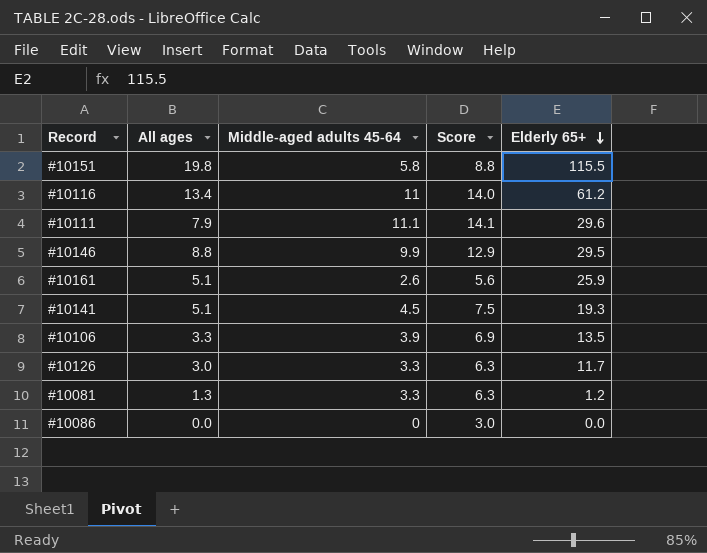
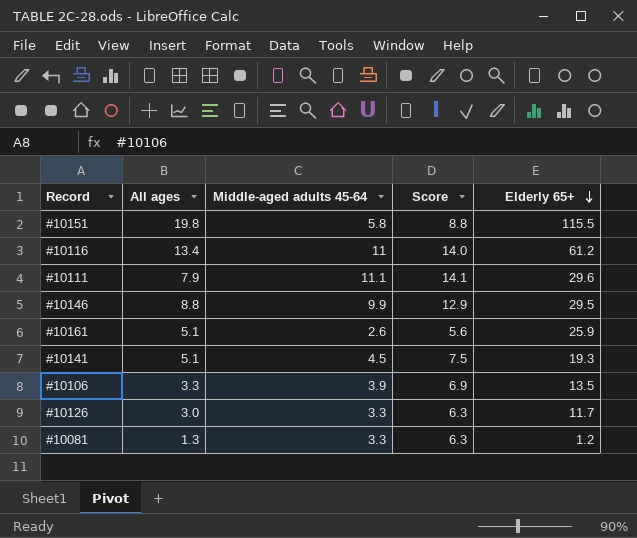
row #10086: 0.0 | 0 | 3.0 | 0.0 -> none

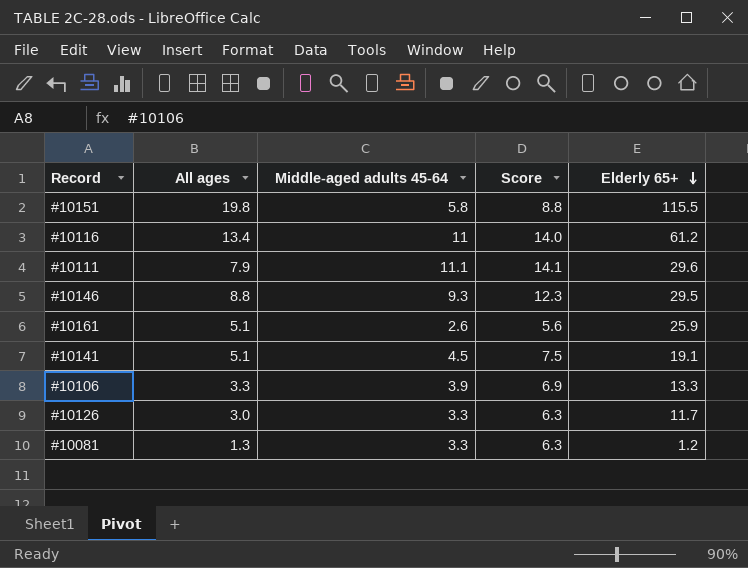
#10146 | Middle-aged adults 45-64: 9.9 -> 9.3
#10146 | Score: 12.9 -> 12.3
#10141 | Elderly 65+: 19.3 -> 19.1
#10106 | Elderly 65+: 13.5 -> 13.3

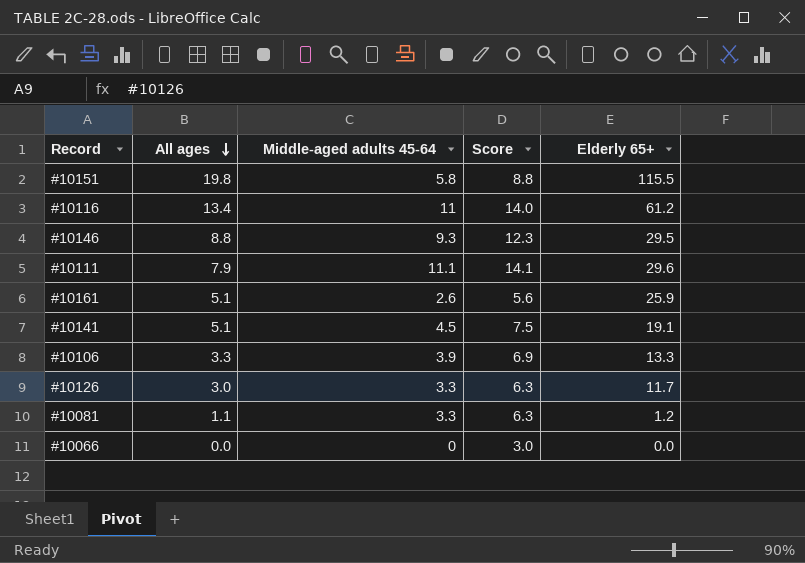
row order: Elderly 65+ descending -> All ages descending
#10081 | All ages: 1.3 -> 1.1
row #10066: none -> 0.0 | 0 | 3.0 | 0.0

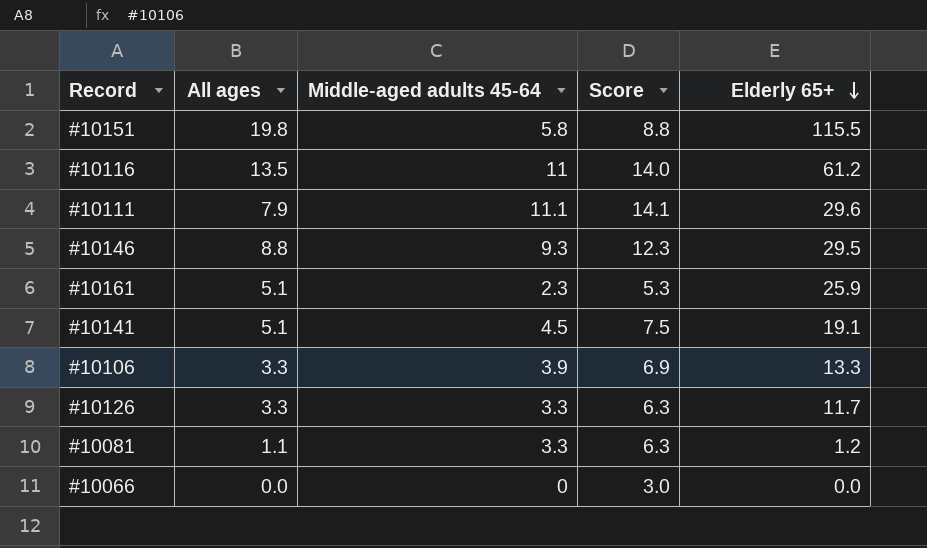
row order: All ages descending -> Elderly 65+ descending
#10116 | All ages: 13.4 -> 13.5
#10161 | Middle-aged adults 45-64: 2.6 -> 2.3
#10161 | Score: 5.6 -> 5.3
#10126 | All ages: 3.0 -> 3.3

